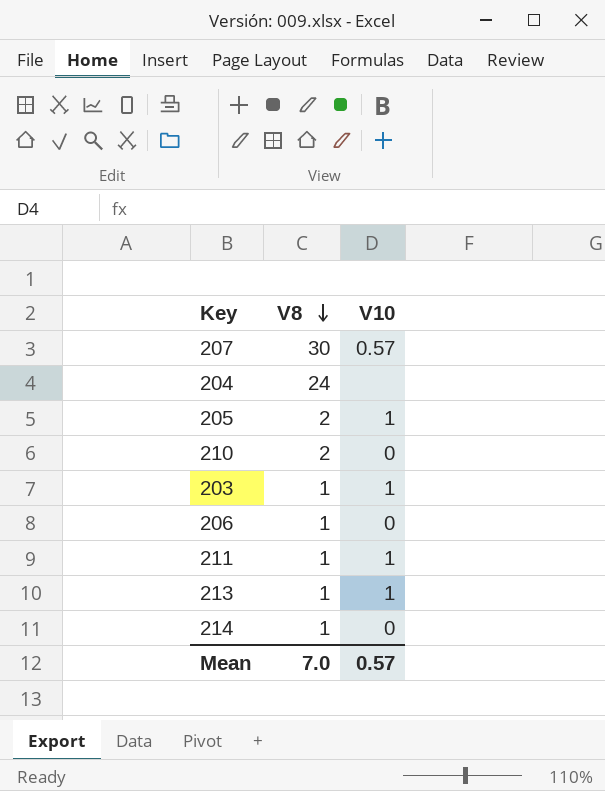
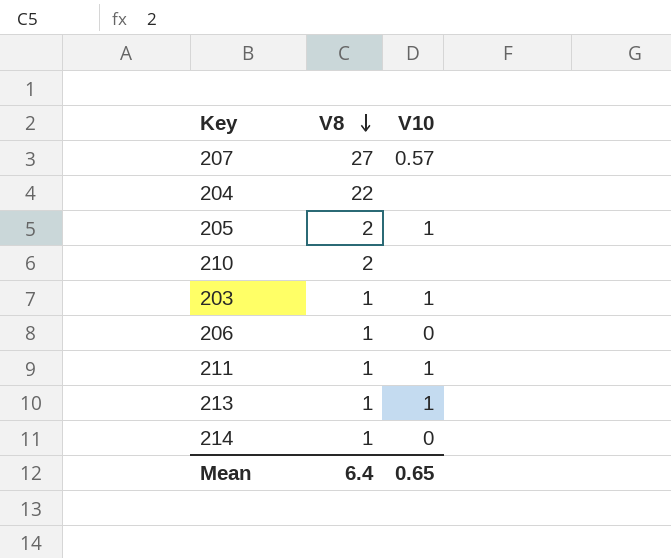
207 | V8: 30 -> 27
204 | V8: 24 -> 22
210 | V10: 0 -> none
Mean | V8: 7.0 -> 6.4
Mean | V10: 0.57 -> 0.65

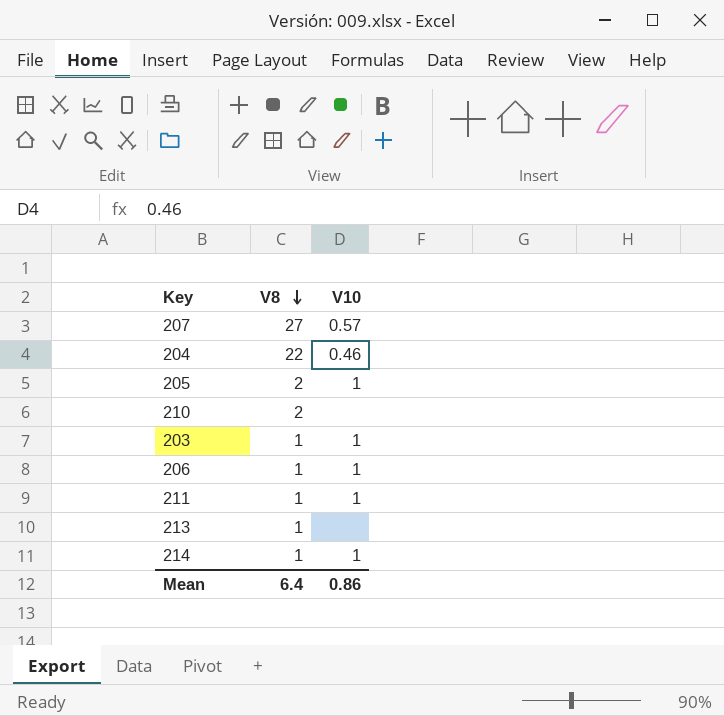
204 | V10: none -> 0.46
206 | V10: 0 -> 1
213 | V10: 1 -> none
214 | V10: 0 -> 1
Mean | V10: 0.65 -> 0.86

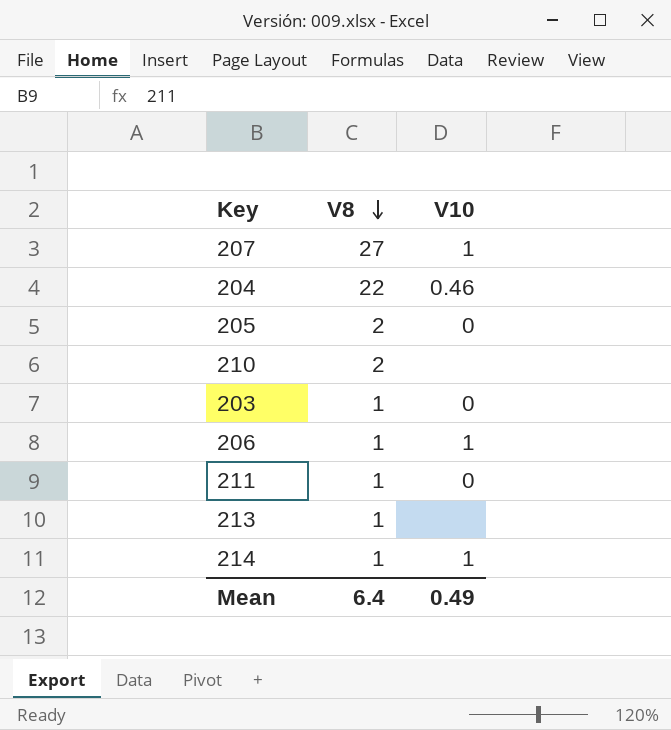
207 | V10: 0.57 -> 1
205 | V10: 1 -> 0
203 | V10: 1 -> 0
211 | V10: 1 -> 0
Mean | V10: 0.86 -> 0.49

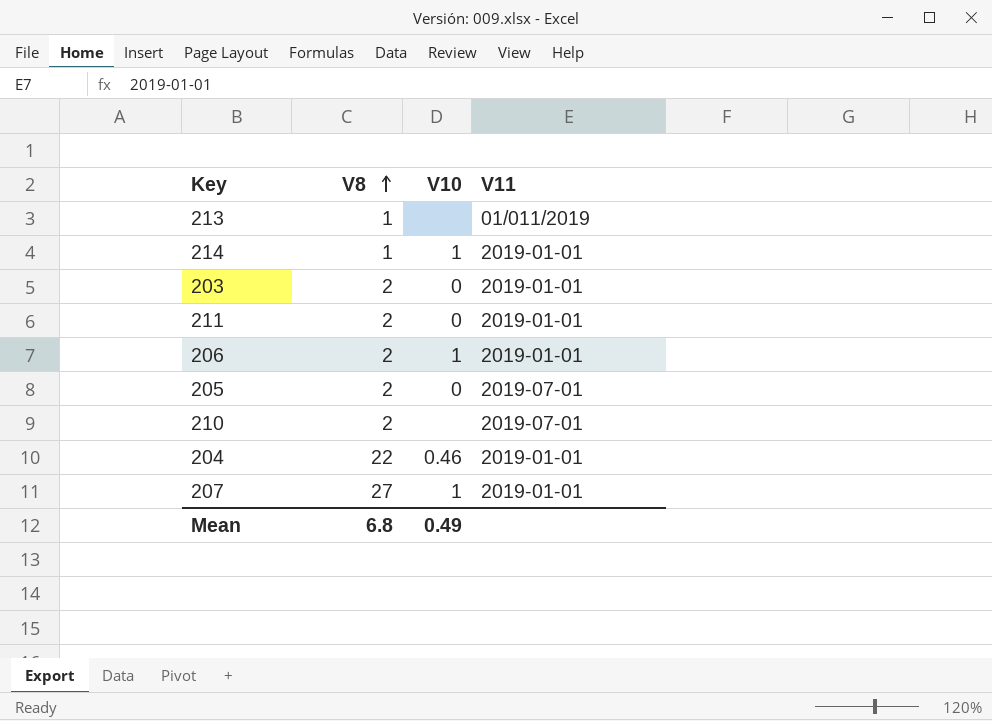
row order: V8 descending -> V8 ascending
column V11 | position: none -> 4
203 | V8: 1 -> 2
211 | V8: 1 -> 2
206 | V8: 1 -> 2
Mean | V8: 6.4 -> 6.8

